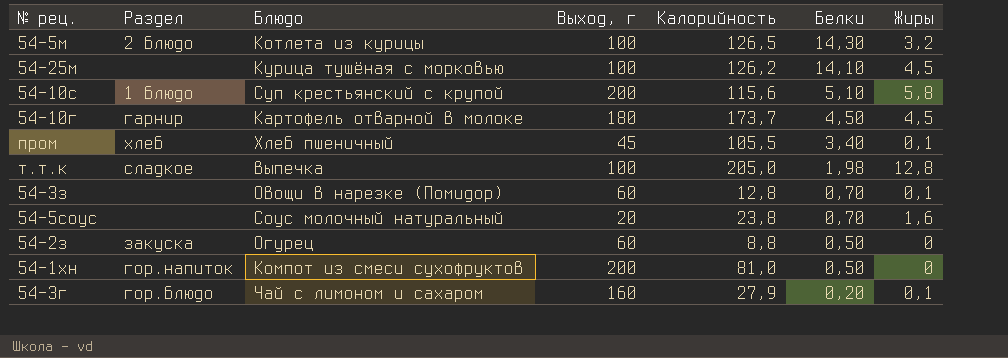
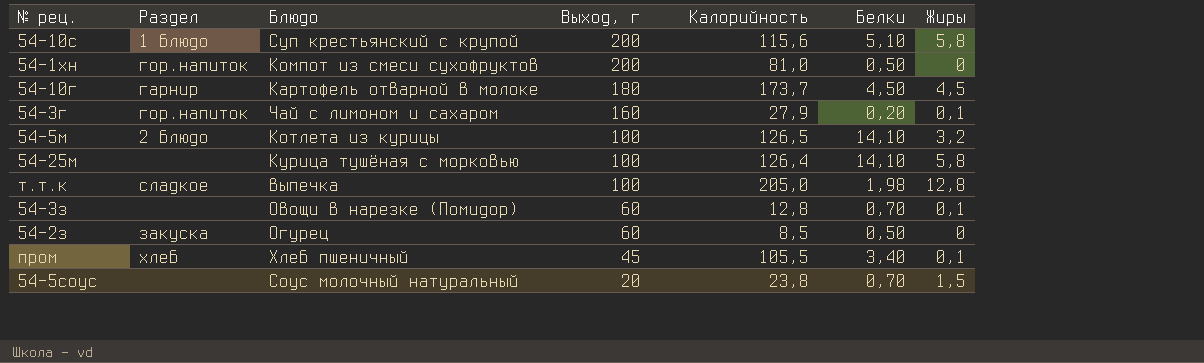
row order: Белки descending -> Выход, г descending
54-3г | Раздел: гор.блюдо -> гор.напиток
54-5м | Белки: 14,30 -> 14,10
54-25м | Калорийность: 126,2 -> 126,4
54-25м | Жиры: 4,5 -> 5,8
54-2з | Калорийность: 8,8 -> 8,5
54-5соус | Жиры: 1,6 -> 1,5

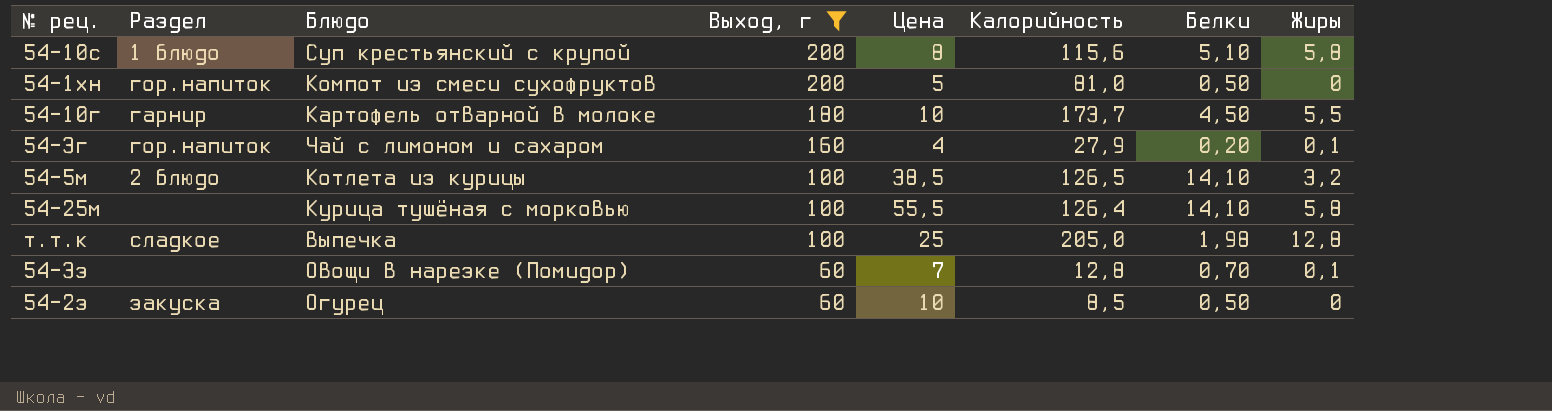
filter: none -> Выход, г >= 60
column Цена | position: none -> 5
54-10г | Жиры: 4,5 -> 5,5

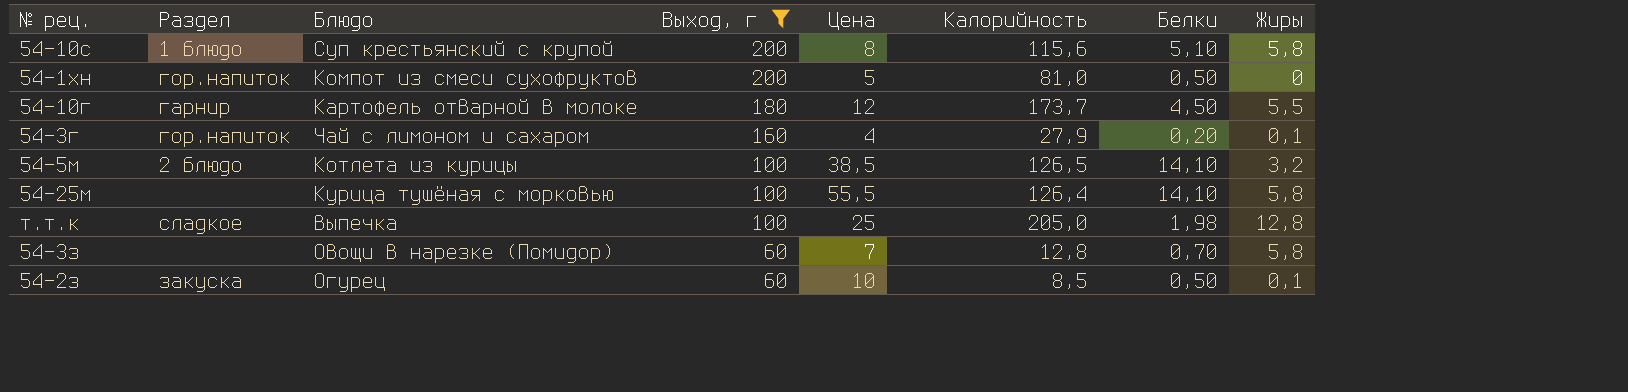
54-10г | Цена: 10 -> 12
54-3з | Жиры: 0,1 -> 5,8
54-2з | Жиры: 0 -> 0,1

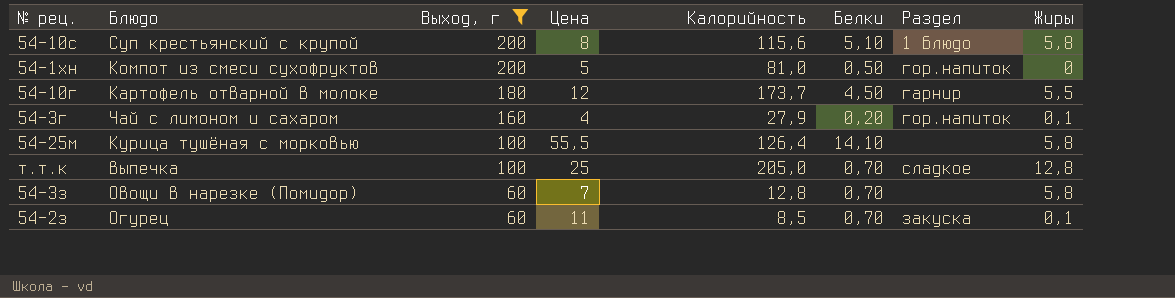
column Раздел | position: 2 -> 7
row 54-5м: 2 блюдо | Котлета из курицы | 100 | 38,5 | 126,5 | 14,10 | 3,2 -> none
т.т.к | Белки: 1,98 -> 0,70
54-2з | Цена: 10 -> 11
54-2з | Белки: 0,50 -> 0,70

